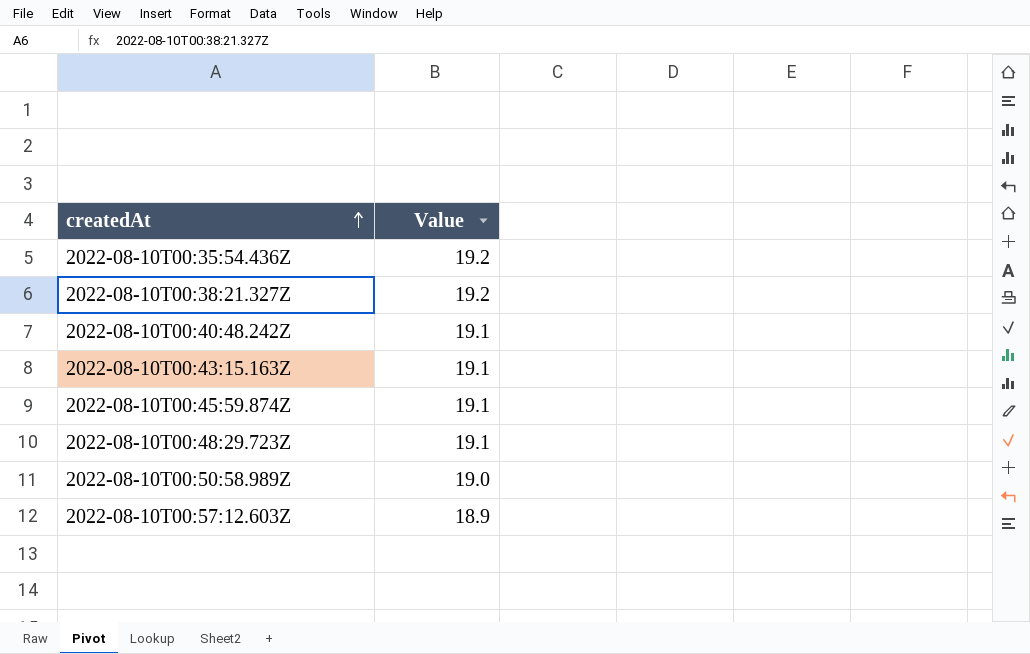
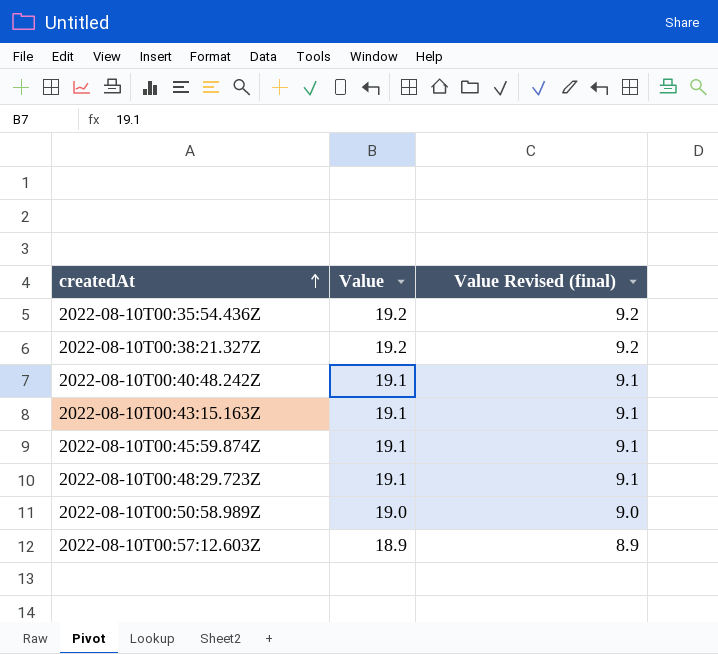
column Value Revised (final) | formula: none -> [Value] - 10

